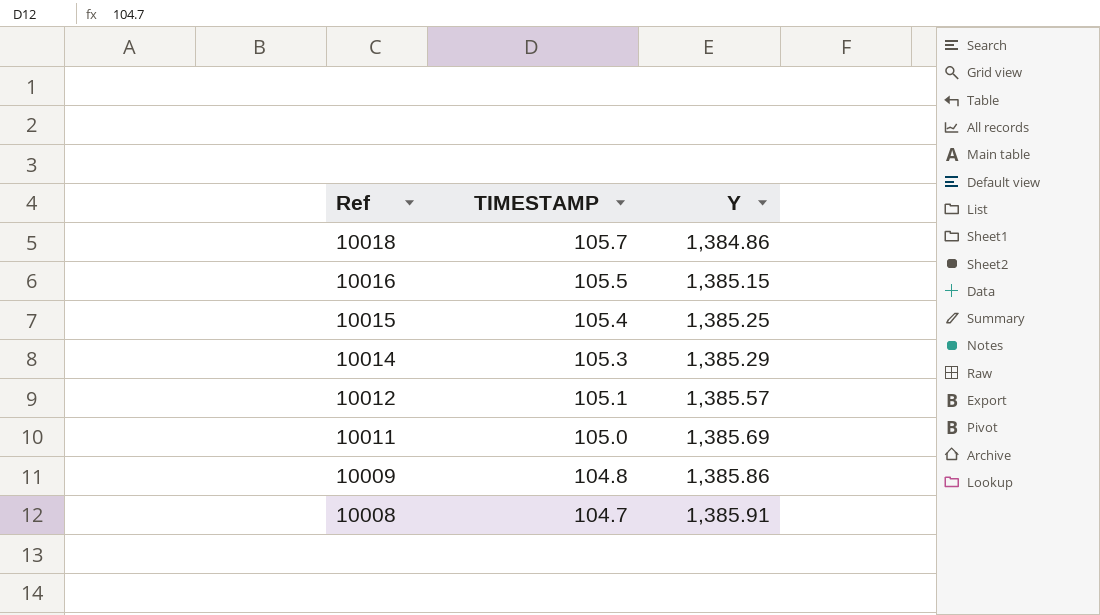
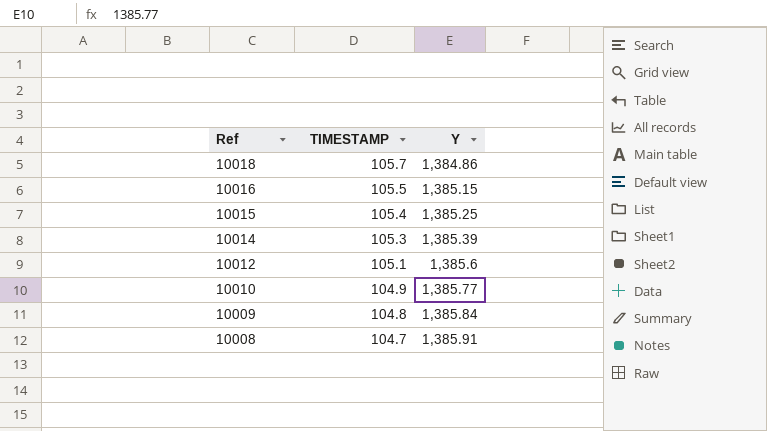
row 10011: 105.0 | 1,385.69 -> none
10014 | Y: 1,385.29 -> 1,385.39
10012 | Y: 1,385.57 -> 1,385.6
row 10010: none -> 104.9 | 1,385.77
10009 | Y: 1,385.86 -> 1,385.84

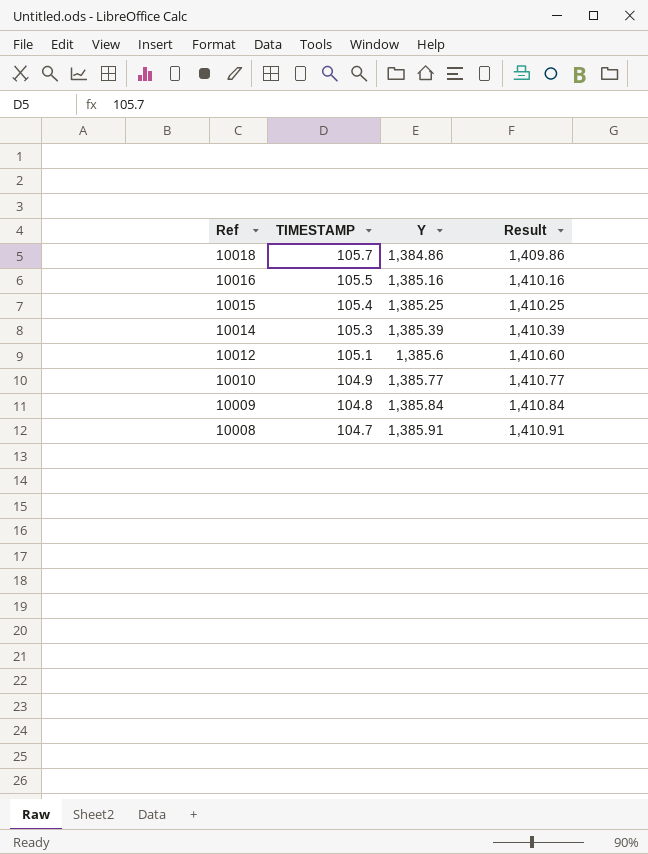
column Result | formula: none -> [Y] + 25
10016 | Y: 1,385.15 -> 1,385.16

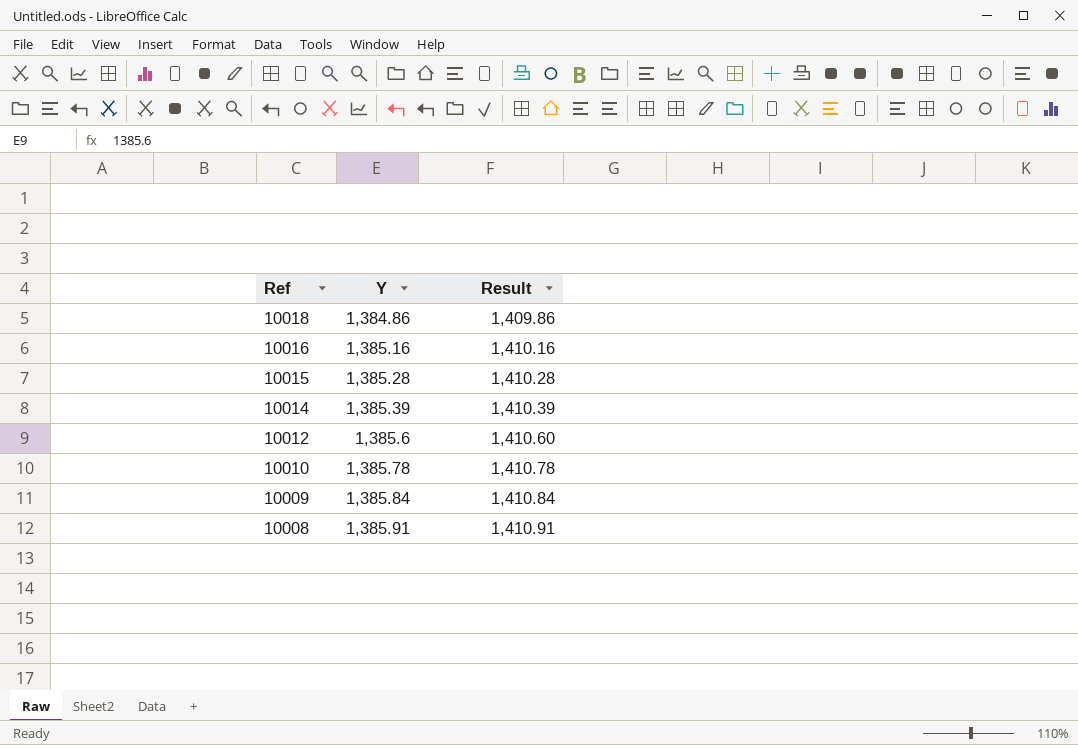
column TIMESTAMP | position: 2 -> none
10015 | Y: 1,385.25 -> 1,385.28
10015 | Result: 1,410.25 -> 1,410.28
10010 | Y: 1,385.77 -> 1,385.78
10010 | Result: 1,410.77 -> 1,410.78

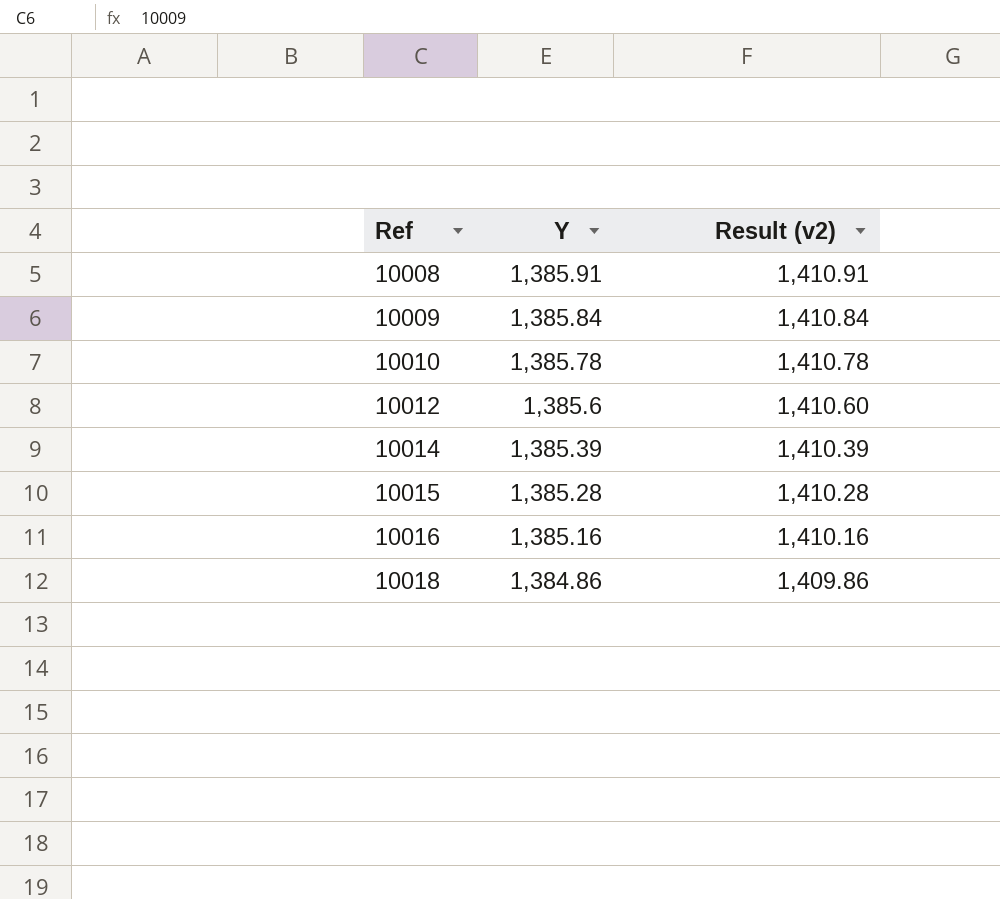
row order: Ref descending -> Ref ascending
column name: Result -> Result (v2)

